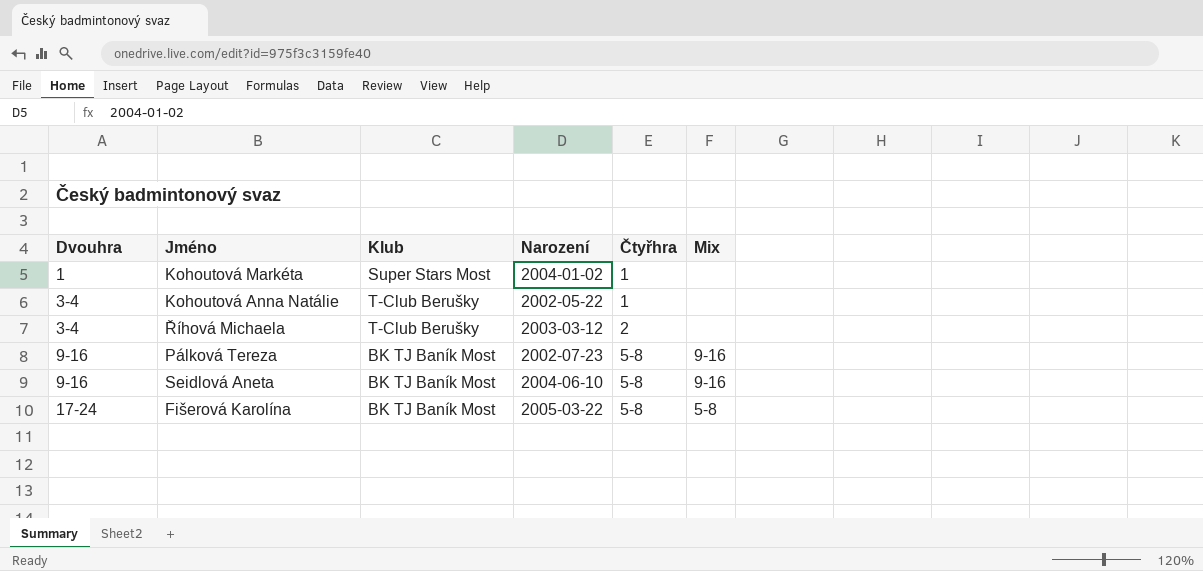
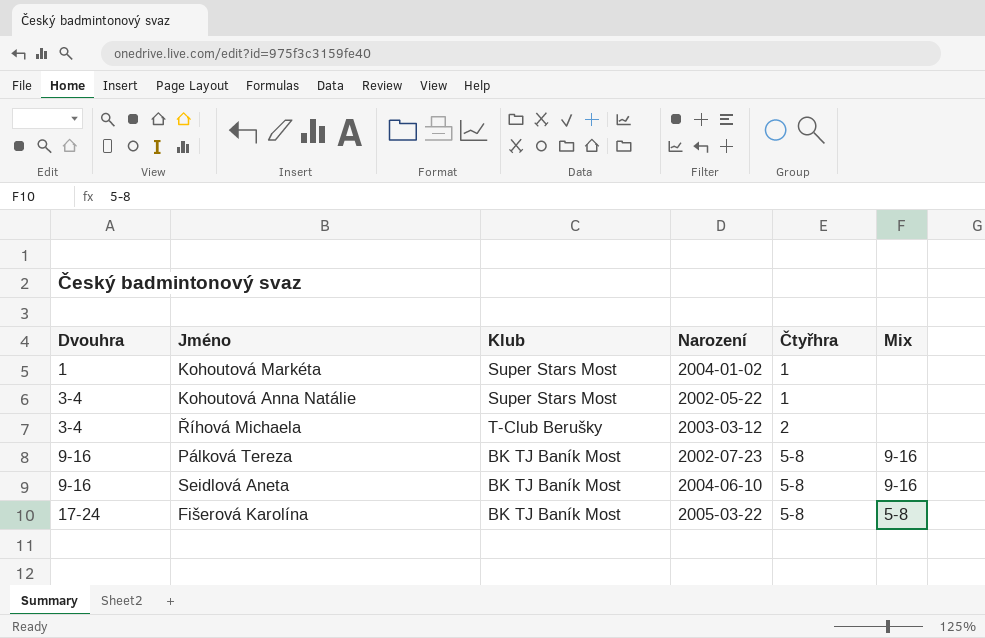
Kohoutová Anna Natálie | Klub: T-Club Berušky -> Super Stars Most

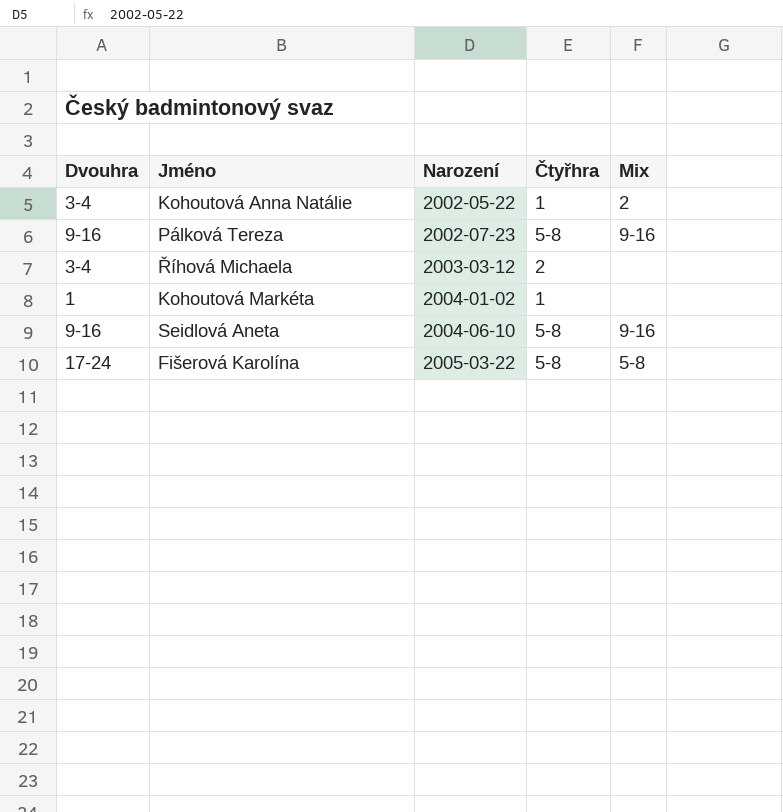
row order: Dvouhra ascending -> Narození ascending
column Klub | position: 3 -> none
Kohoutová Anna Natálie | Mix: none -> 2

